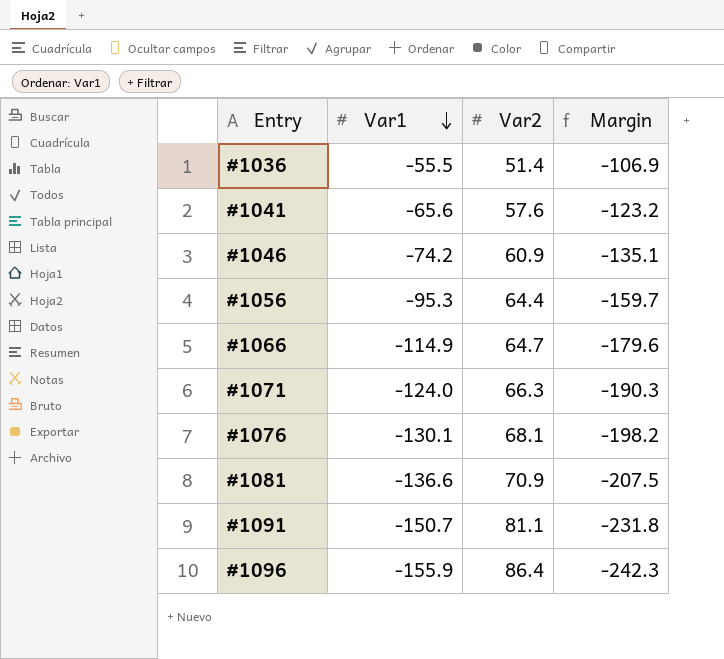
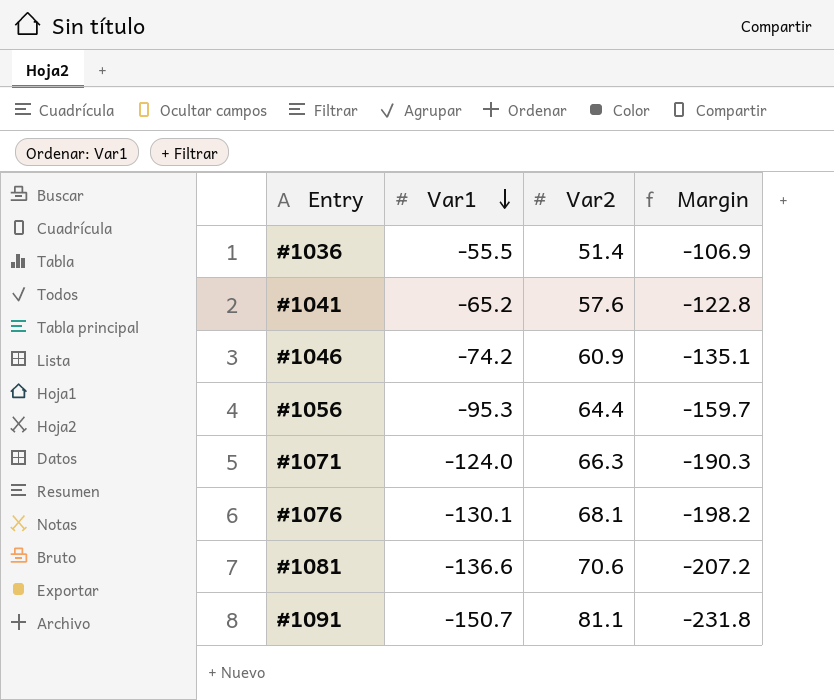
row #1066: -114.9 | 64.7 | -179.6 -> none
row #1096: -155.9 | 86.4 | -242.3 -> none
#1041 | Var1: -65.6 -> -65.2
#1041 | Margin: -123.2 -> -122.8
#1081 | Var2: 70.9 -> 70.6
#1081 | Margin: -207.5 -> -207.2

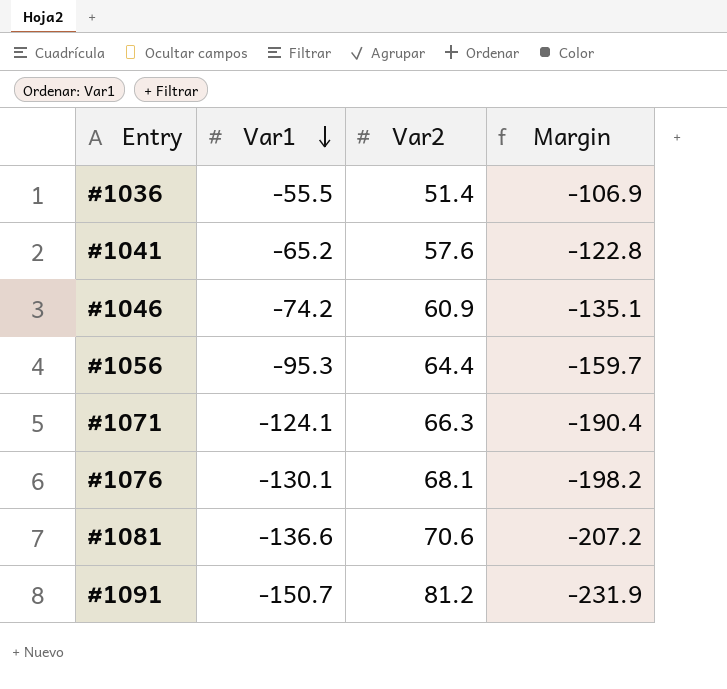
#1071 | Var1: -124.0 -> -124.1
#1071 | Margin: -190.3 -> -190.4
#1091 | Var2: 81.1 -> 81.2
#1091 | Margin: -231.8 -> -231.9

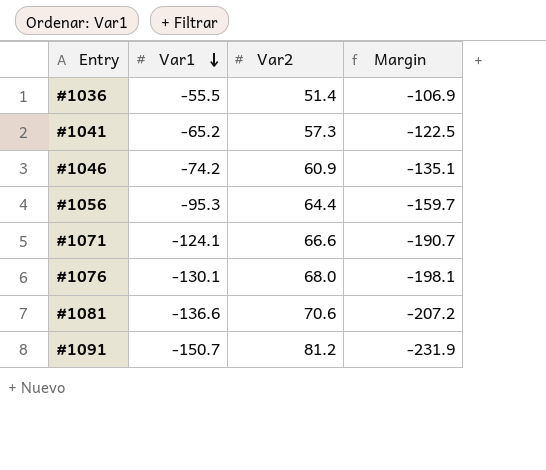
#1041 | Var2: 57.6 -> 57.3
#1041 | Margin: -122.8 -> -122.5
#1071 | Var2: 66.3 -> 66.6
#1071 | Margin: -190.4 -> -190.7
#1076 | Var2: 68.1 -> 68.0
#1076 | Margin: -198.2 -> -198.1

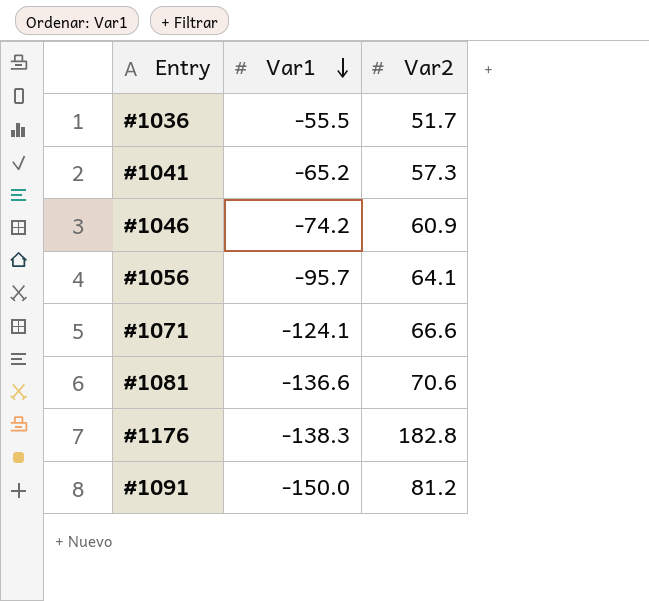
column Margin | formula: [Var1] - [Var2] -> none
row #1076: -130.1 | 68.0 | -198.1 -> none
#1036 | Var2: 51.4 -> 51.7
#1056 | Var1: -95.3 -> -95.7
#1056 | Var2: 64.4 -> 64.1
row #1176: none -> -138.3 | 182.8
#1091 | Var1: -150.7 -> -150.0

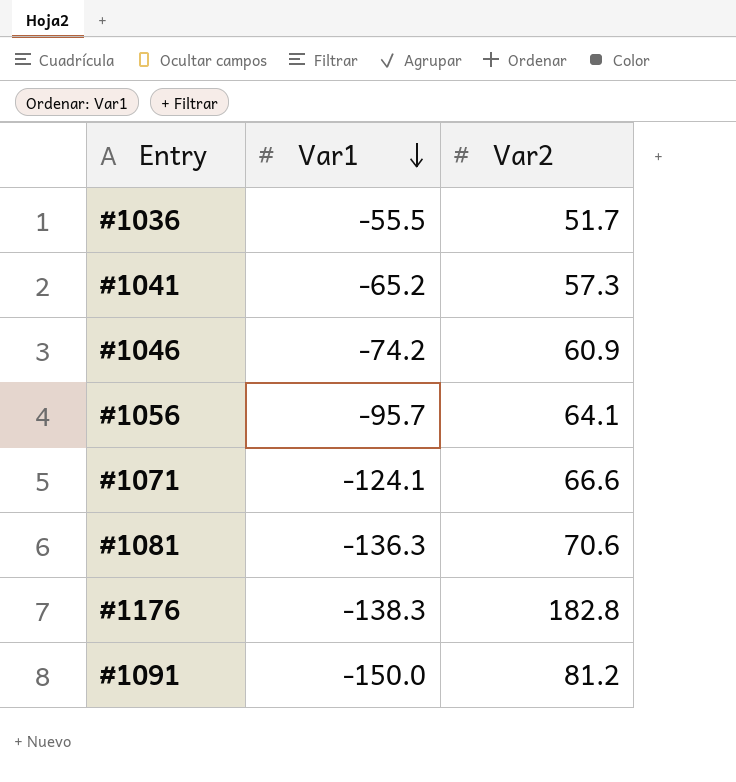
#1081 | Var1: -136.6 -> -136.3

